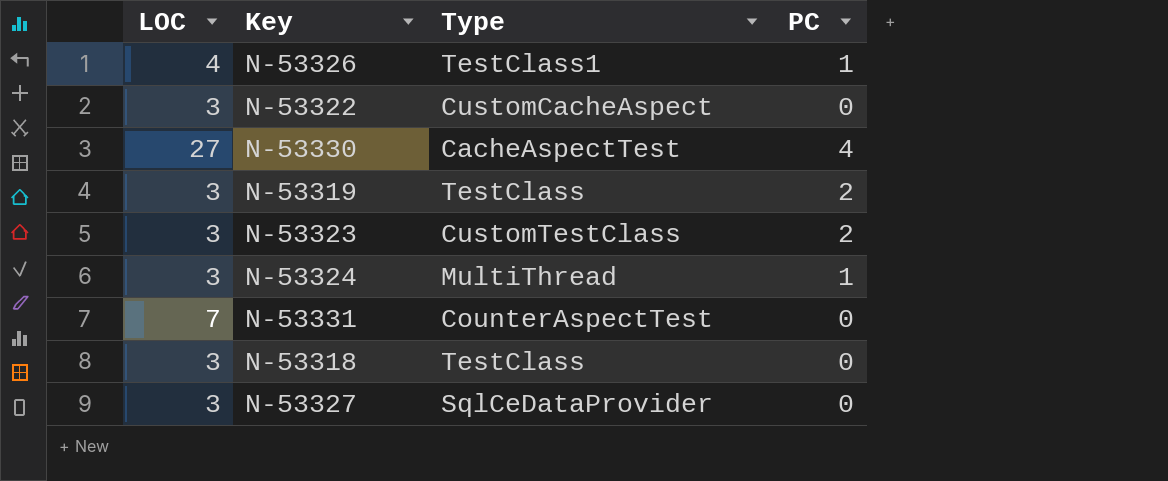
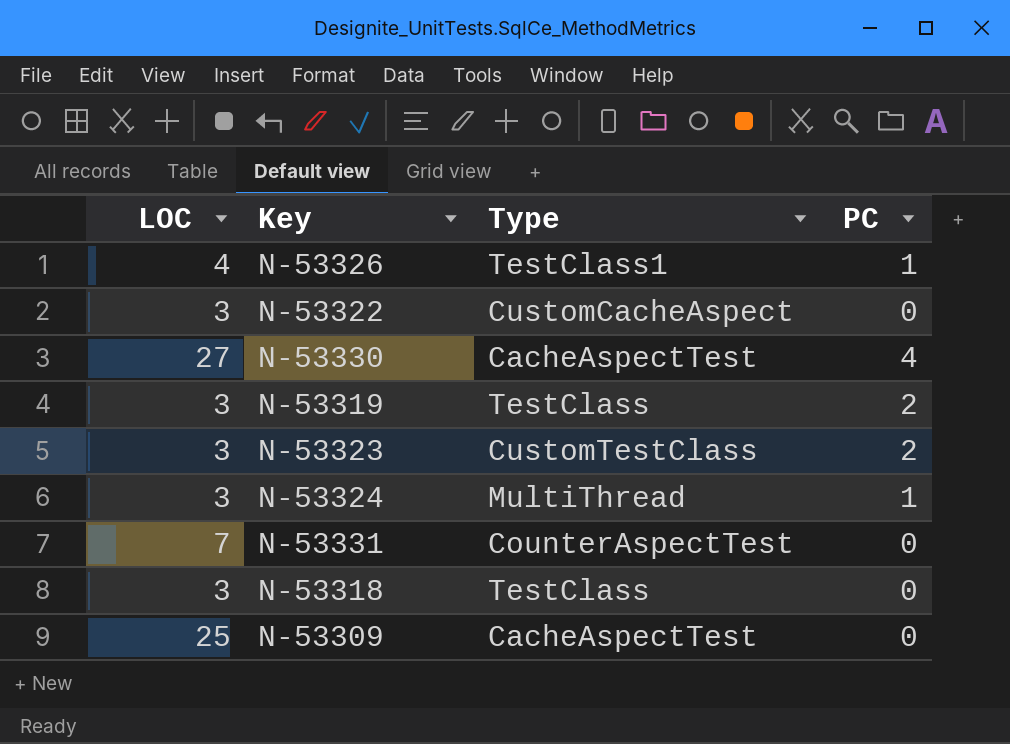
row N-53327: 3 | SqlCeDataProvider | 0 -> none
row N-53309: none -> 25 | CacheAspectTest | 0

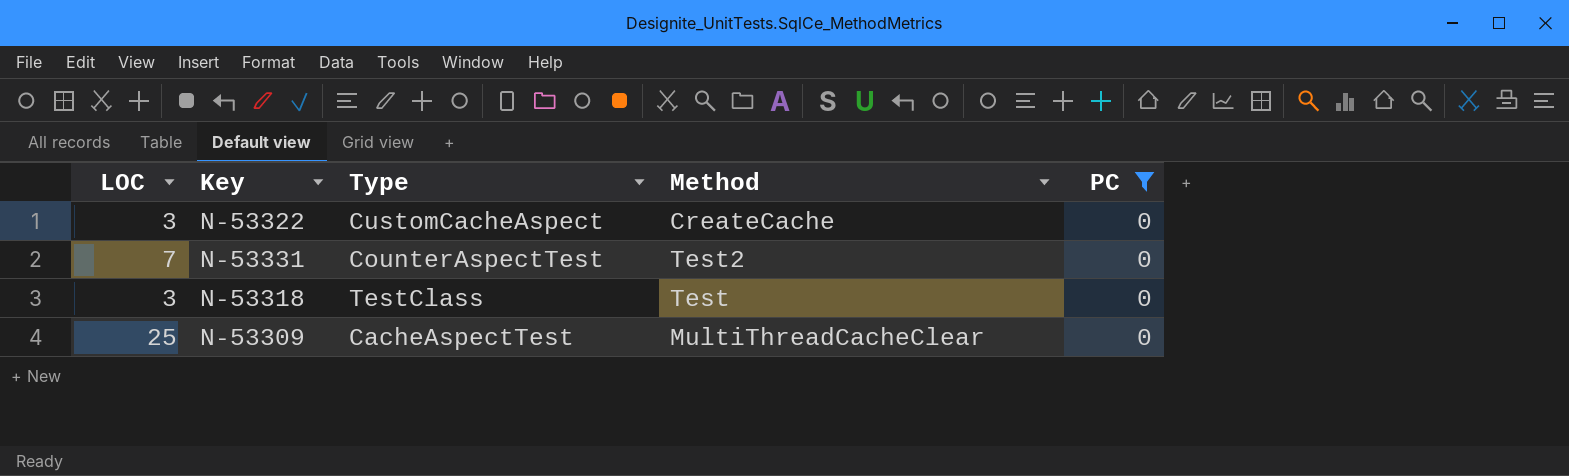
filter: none -> PC = 0
column Method | position: none -> 4

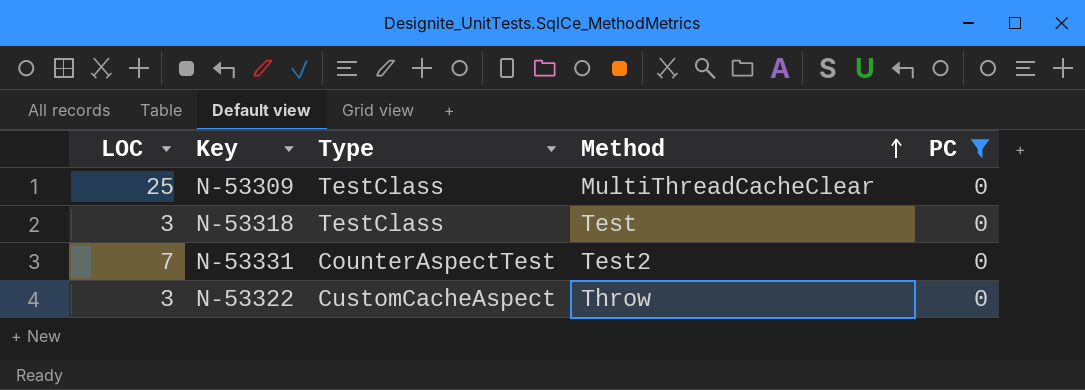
row order: none -> Method ascending
N-53309 | Type: CacheAspectTest -> TestClass
N-53322 | Method: CreateCache -> Throw

